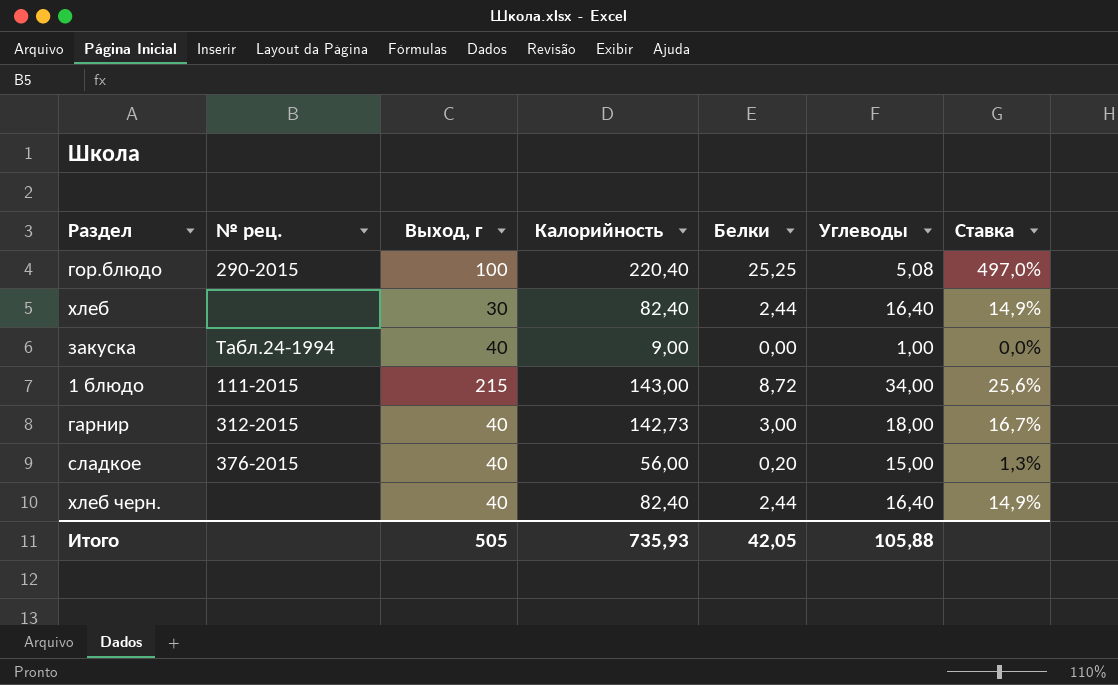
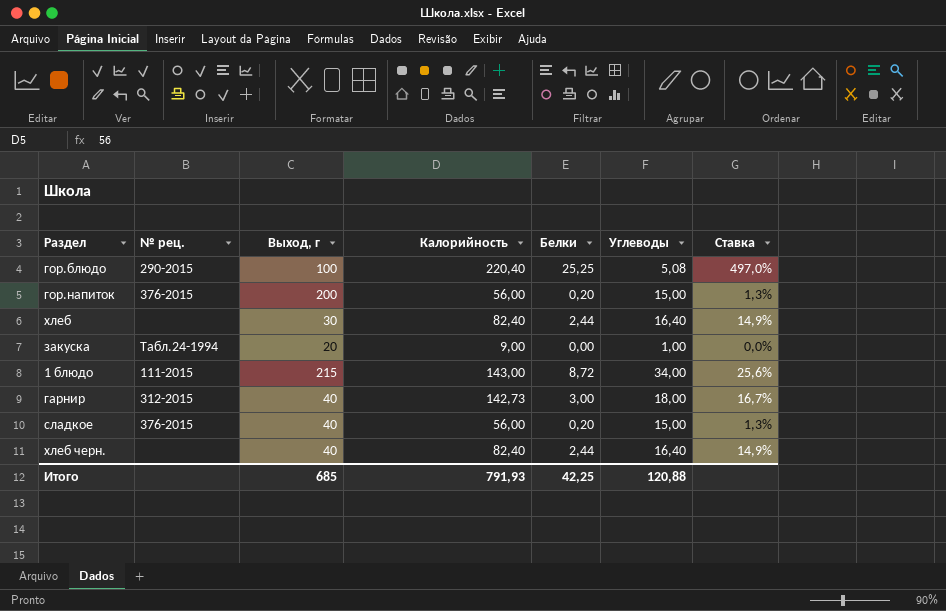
row гор.напиток: none -> 376-2015 | 200 | 56,00 | 0,20 | 15,00 | 1,3%
закуска | Выход, г: 40 -> 20
Итого | Выход, г: 505 -> 685
Итого | Калорийность: 735,93 -> 791,93
Итого | Белки: 42,05 -> 42,25
Итого | Углеводы: 105,88 -> 120,88

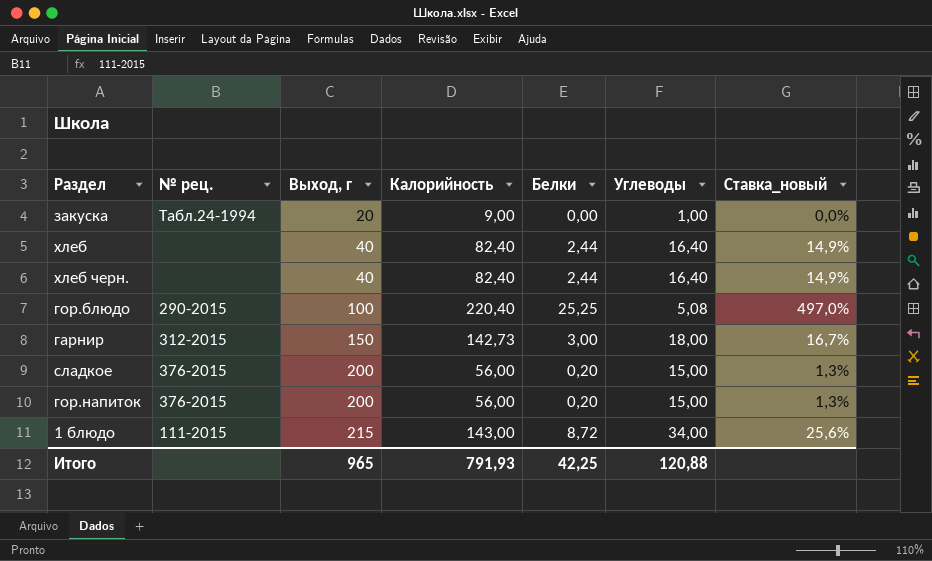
row order: none -> Выход, г ascending
column name: Ставка -> Ставка_новый
хлеб | Выход, г: 30 -> 40
гарнир | Выход, г: 40 -> 150
сладкое | Выход, г: 40 -> 200
Итого | Выход, г: 685 -> 965

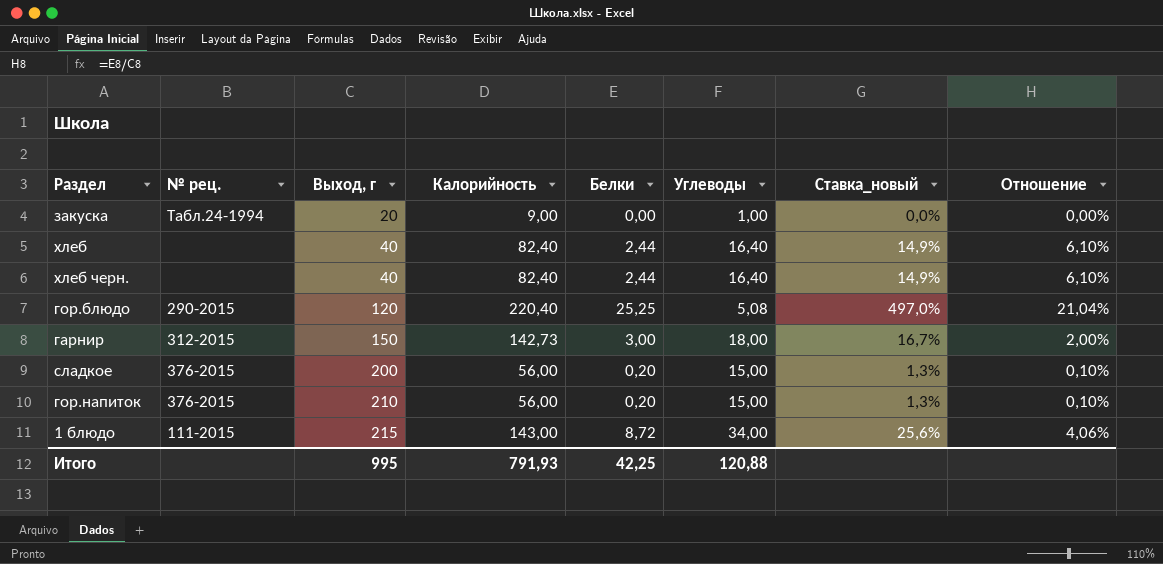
column Отношение | formula: none -> [Белки] / [Выход, г]
гор.блюдо | Выход, г: 100 -> 120
гор.напиток | Выход, г: 200 -> 210
Итого | Выход, г: 965 -> 995

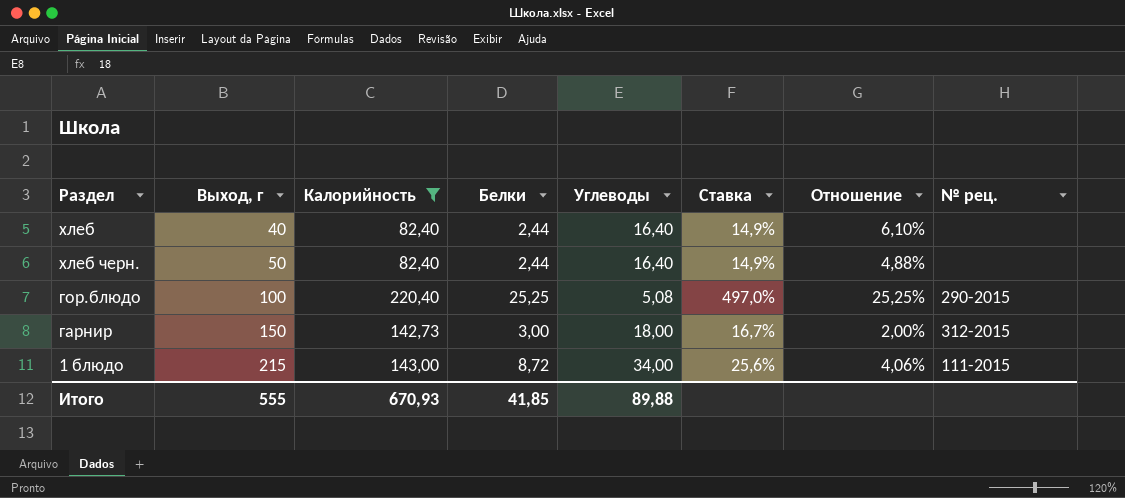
filter: none -> Калорийность >= 82,40
column name: Ставка_новый -> Ставка
column № рец. | position: 2 -> 8
хлеб черн. | Выход, г: 40 -> 50
хлеб черн. | Отношение: 6,10% -> 4,88%
гор.блюдо | Выход, г: 120 -> 100
гор.блюдо | Отношение: 21,04% -> 25,25%
Итого | Выход, г: 995 -> 555
Итого | Калорийность: 791,93 -> 670,93
Итого | Белки: 42,25 -> 41,85
Итого | Углеводы: 120,88 -> 89,88

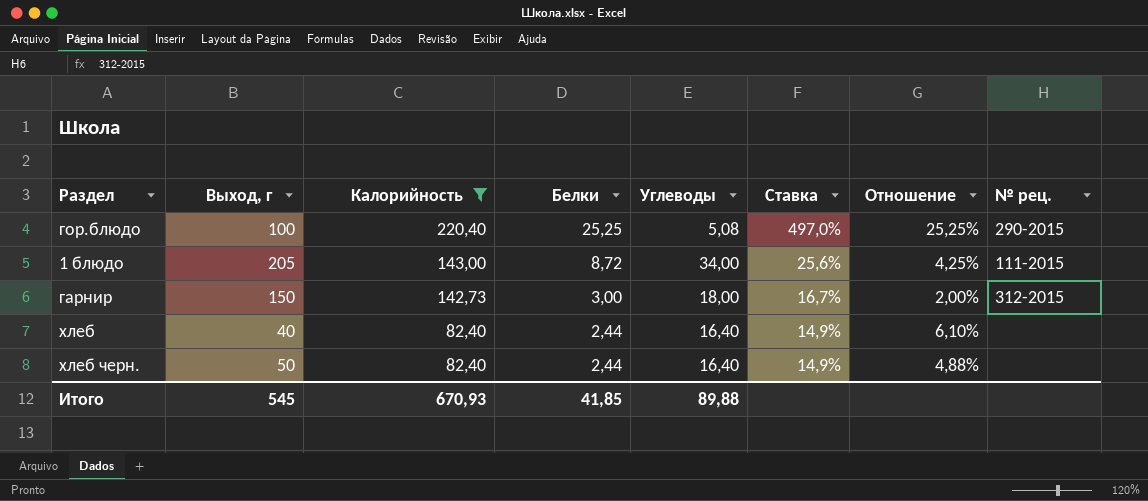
row order: Выход, г ascending -> Калорийность descending
1 блюдо | Выход, г: 215 -> 205
1 блюдо | Отношение: 4,06% -> 4,25%
Итого | Выход, г: 555 -> 545

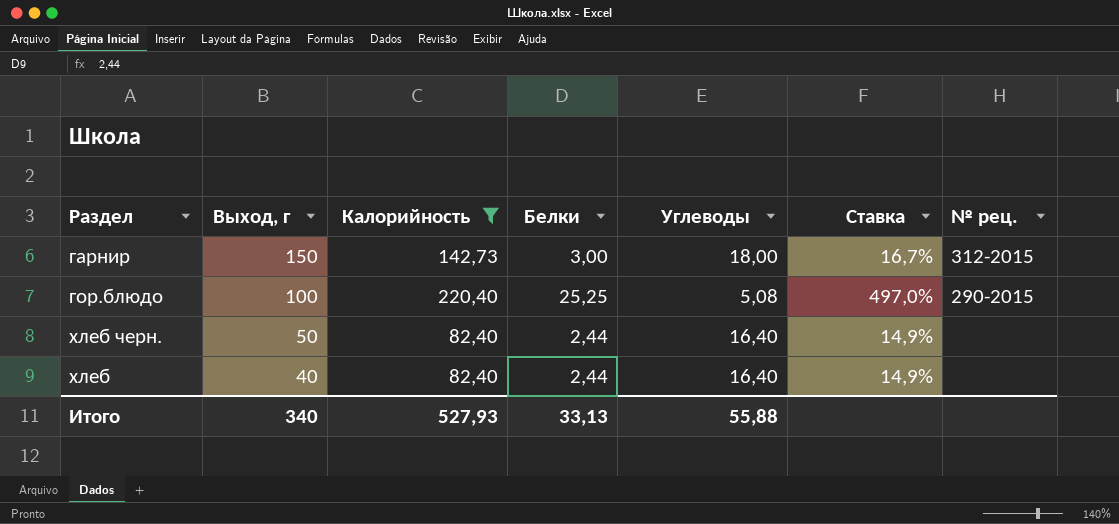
row order: Калорийность descending -> Выход, г descending
column Отношение | formula: [Белки] / [Выход, г] -> none
row 1 блюдо: 205 | 143,00 | 8,72 | 34,00 | 25,6% | 4,25% | 111-2015 -> none
Итого | Выход, г: 545 -> 340
Итого | Калорийность: 670,93 -> 527,93
Итого | Белки: 41,85 -> 33,13
Итого | Углеводы: 89,88 -> 55,88

